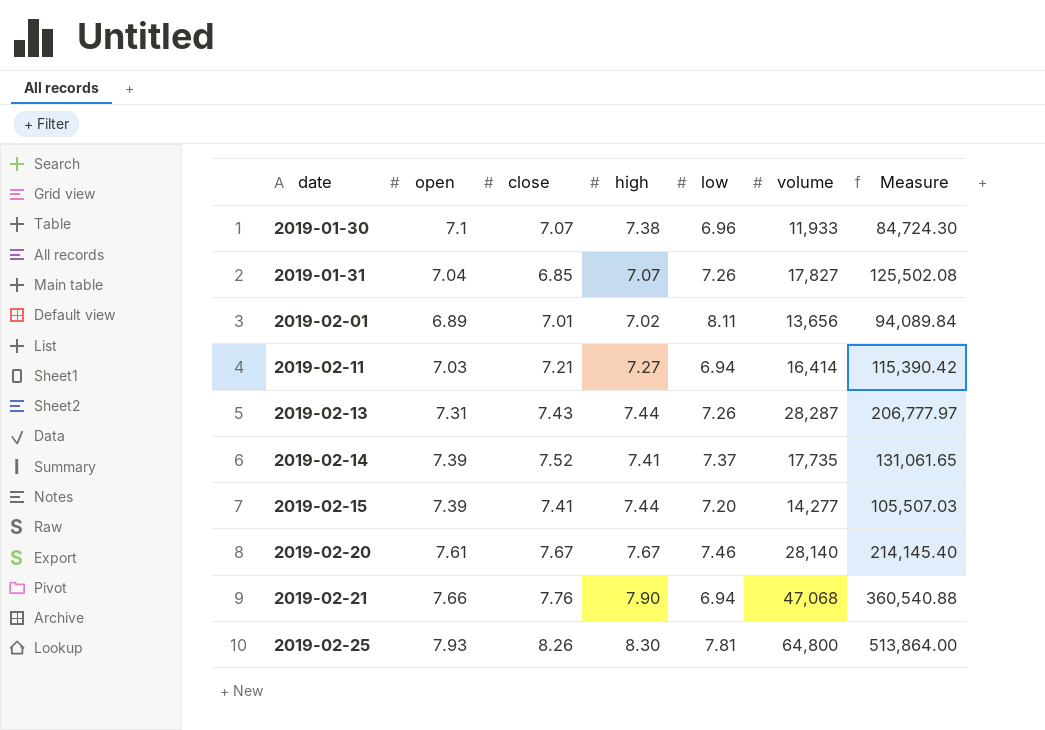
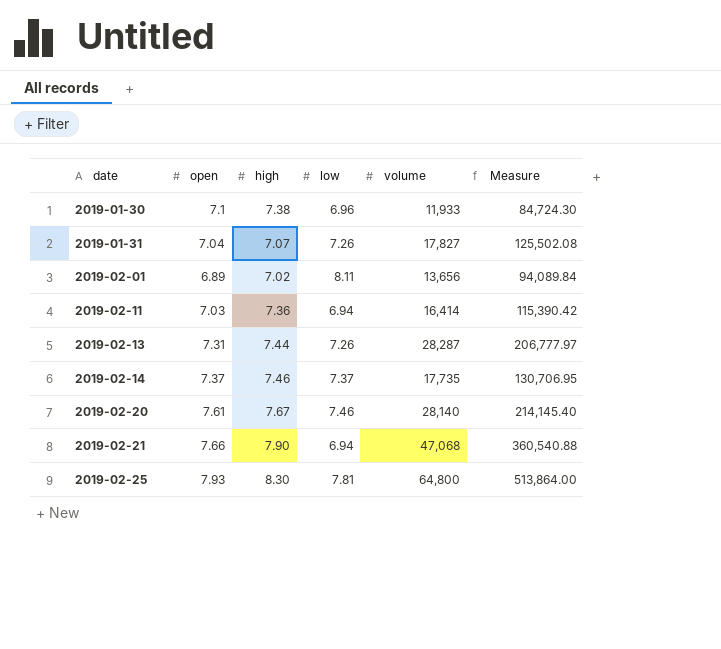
column close | position: 3 -> none
row 2019-02-15: 7.39 | 7.41 | 7.44 | 7.20 | 14,277 | 105,507.03 -> none
2019-02-11 | high: 7.27 -> 7.36
2019-02-14 | open: 7.39 -> 7.37
2019-02-14 | high: 7.41 -> 7.46
2019-02-14 | Measure: 131,061.65 -> 130,706.95

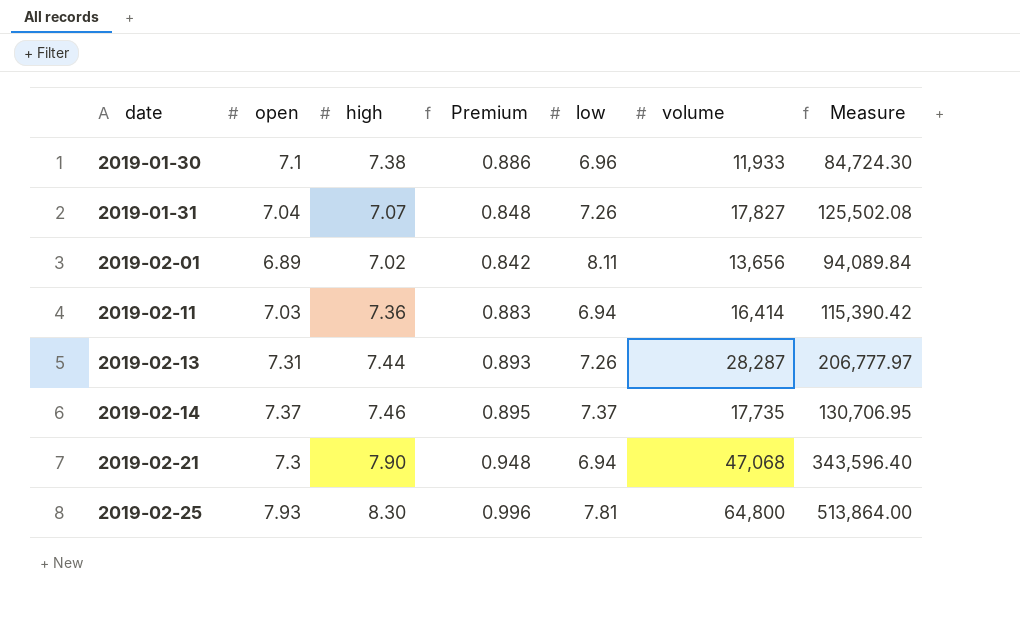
column Premium | formula: none -> [high] * 0.12
row 2019-02-20: 7.61 | 7.67 | 7.46 | 28,140 | 214,145.40 -> none
2019-02-21 | open: 7.66 -> 7.3
2019-02-21 | Measure: 360,540.88 -> 343,596.40

